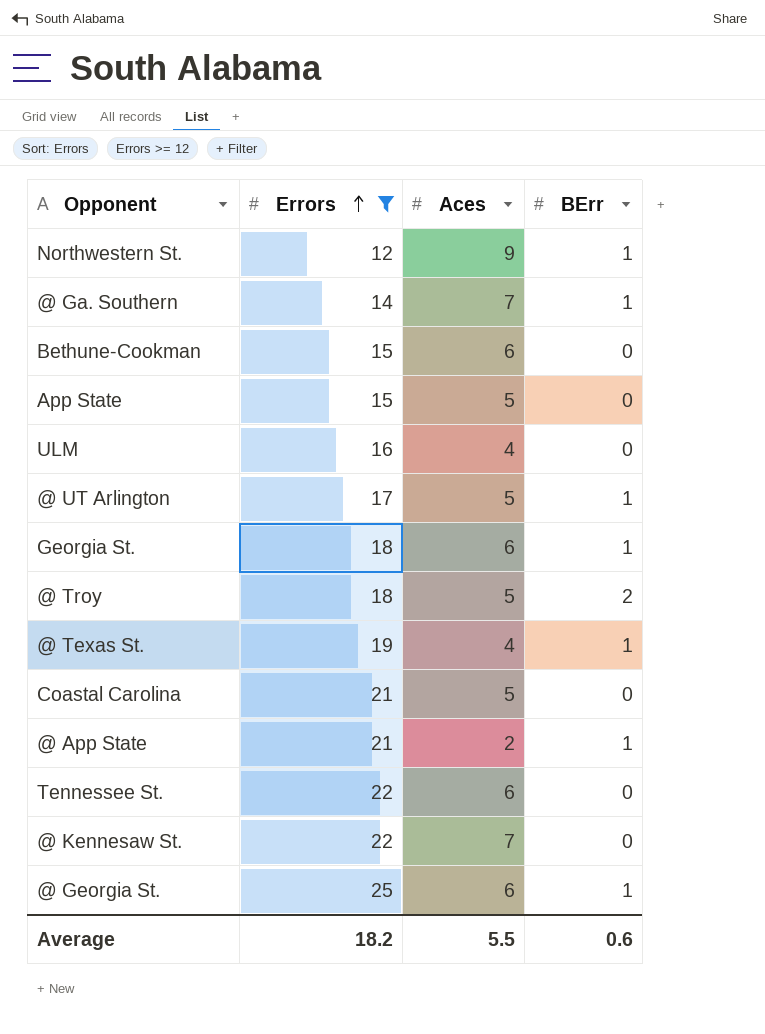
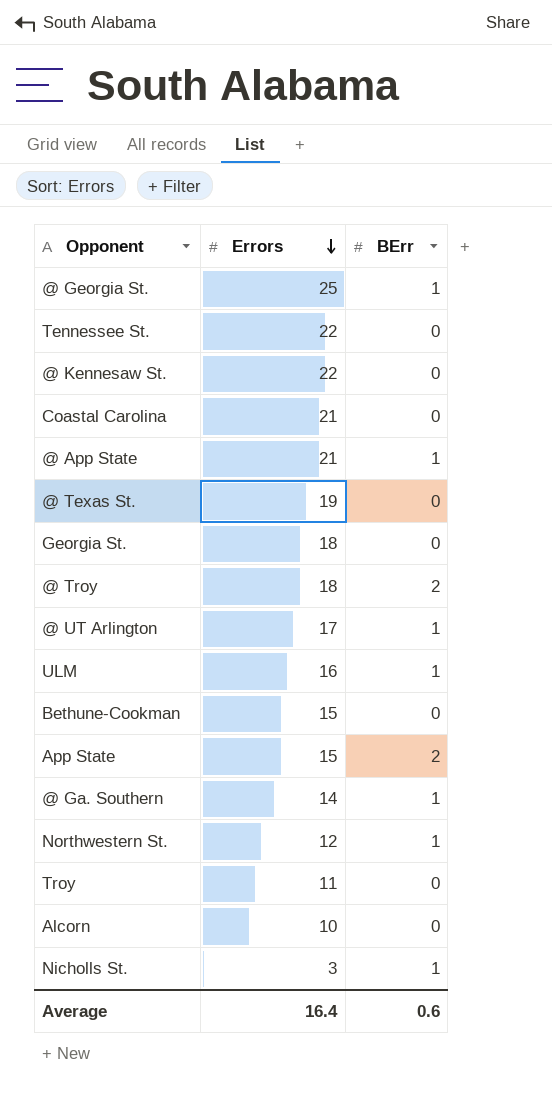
filter: Errors >= 12 -> none
row order: Errors ascending -> Errors descending
column Aces | position: 3 -> none
@ Texas St. | BErr: 1 -> 0
Georgia St. | BErr: 1 -> 0
ULM | BErr: 0 -> 1
App State | BErr: 0 -> 2
Average | Errors: 18.2 -> 16.4

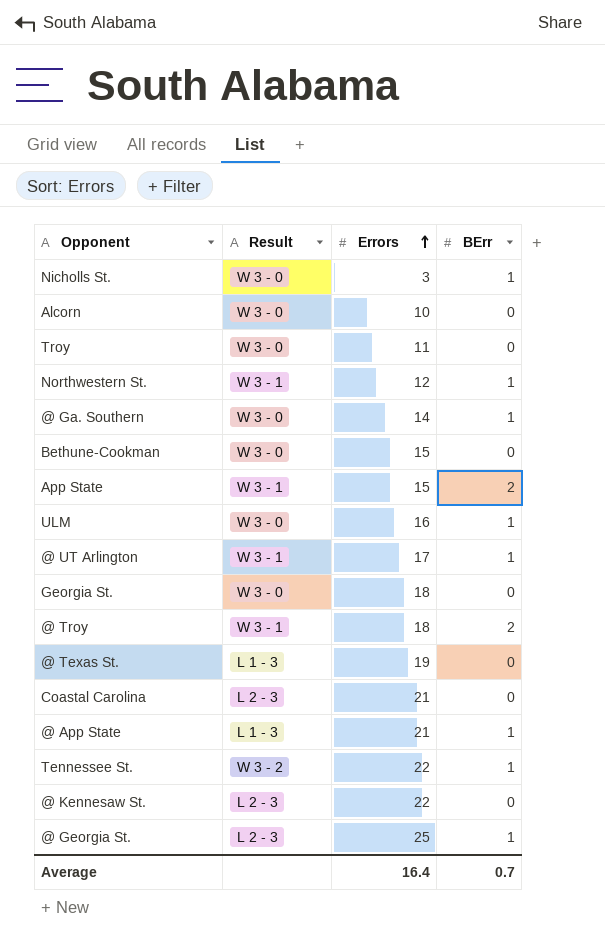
row order: Errors descending -> Errors ascending
column Result | position: none -> 2
Tennessee St. | BErr: 0 -> 1
Average | BErr: 0.6 -> 0.7

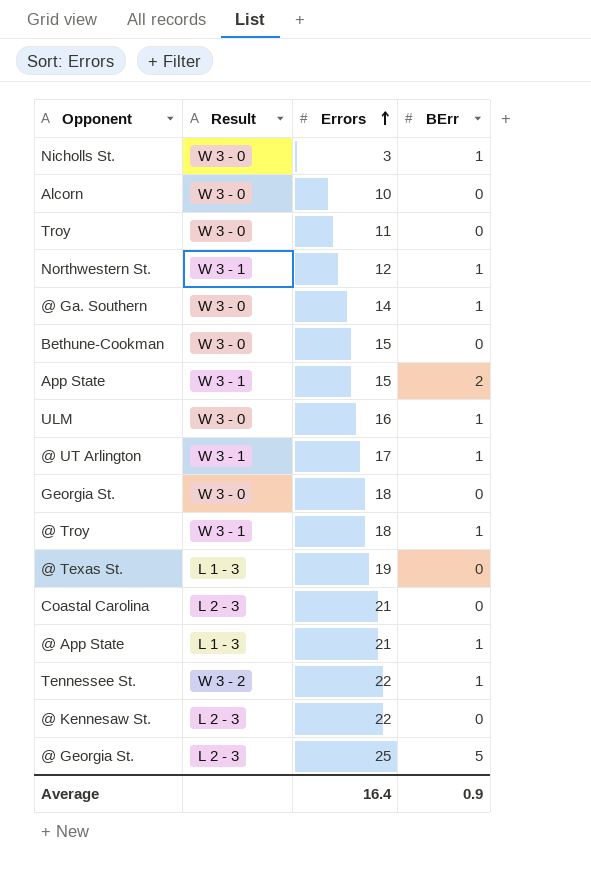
@ Troy | BErr: 2 -> 1
@ Georgia St. | BErr: 1 -> 5
Average | BErr: 0.7 -> 0.9

